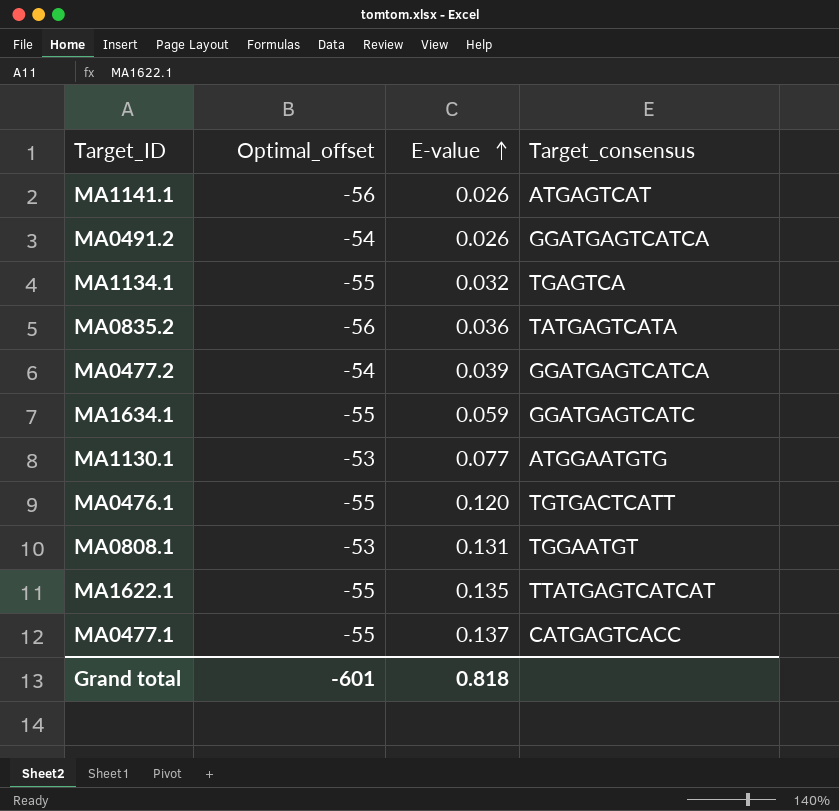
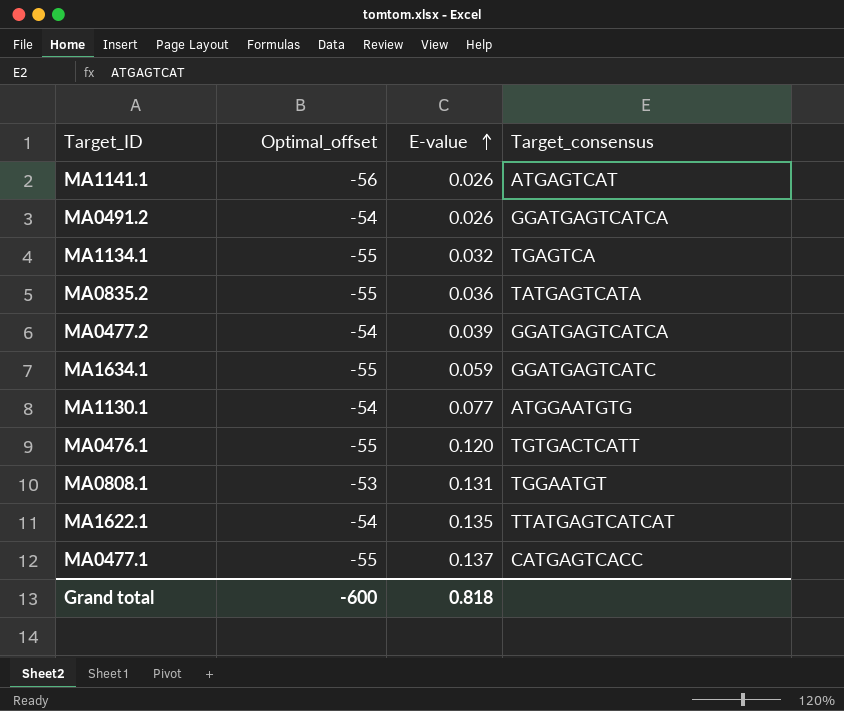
MA0835.2 | Optimal_offset: -56 -> -55
MA1130.1 | Optimal_offset: -53 -> -54
MA1622.1 | Optimal_offset: -55 -> -54
Grand total | Optimal_offset: -601 -> -600

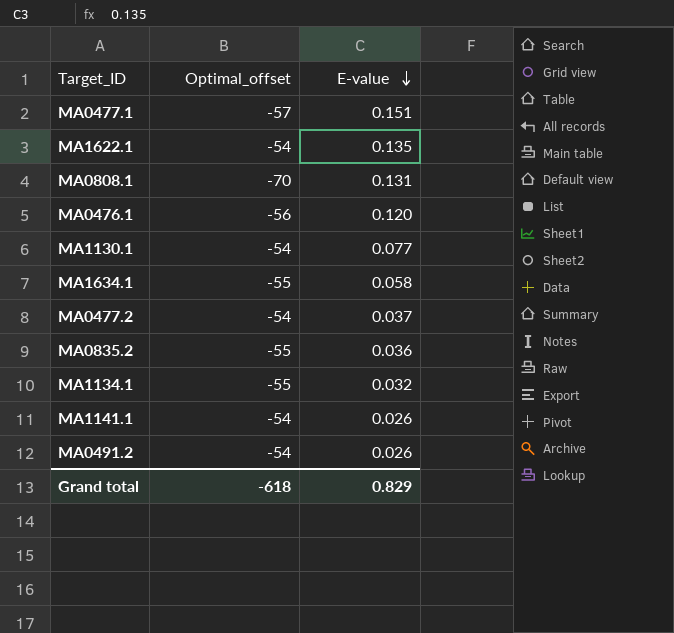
row order: E-value ascending -> E-value descending
column Target_consensus | position: 4 -> none
MA0477.1 | Optimal_offset: -55 -> -57
MA0477.1 | E-value: 0.137 -> 0.151
MA0808.1 | Optimal_offset: -53 -> -70
MA0476.1 | Optimal_offset: -55 -> -56
MA1634.1 | E-value: 0.059 -> 0.058
MA0477.2 | E-value: 0.039 -> 0.037
MA1141.1 | Optimal_offset: -56 -> -54
Grand total | Optimal_offset: -600 -> -618
Grand total | E-value: 0.818 -> 0.829

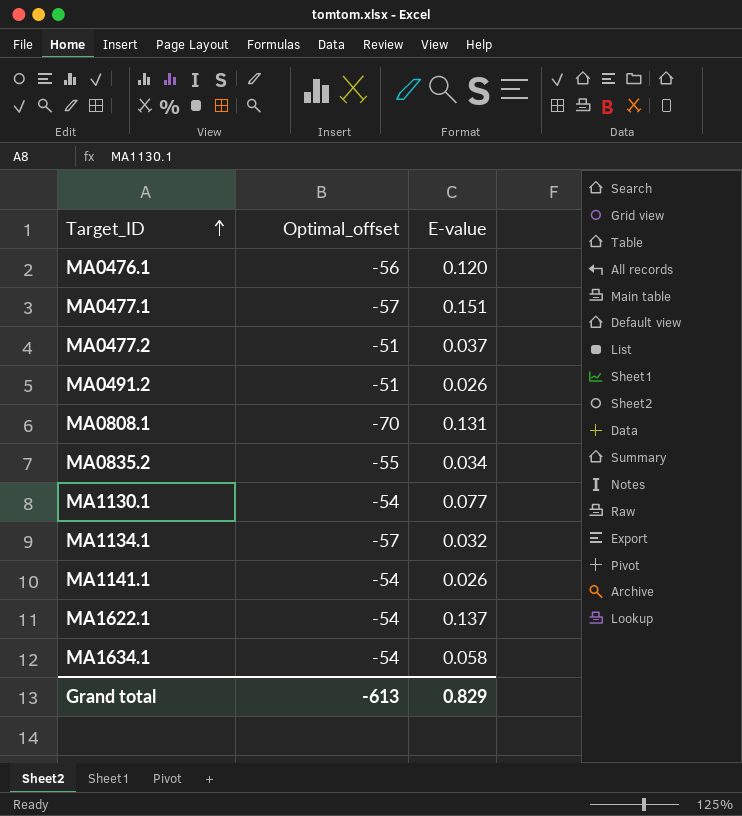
row order: E-value descending -> Target_ID ascending
MA0477.2 | Optimal_offset: -54 -> -51
MA0491.2 | Optimal_offset: -54 -> -51
MA0835.2 | E-value: 0.036 -> 0.034
MA1134.1 | Optimal_offset: -55 -> -57
MA1622.1 | E-value: 0.135 -> 0.137
MA1634.1 | Optimal_offset: -55 -> -54
Grand total | Optimal_offset: -618 -> -613

